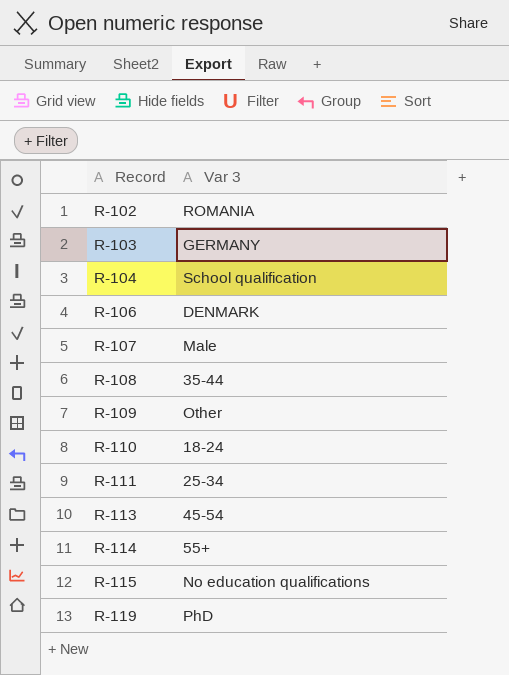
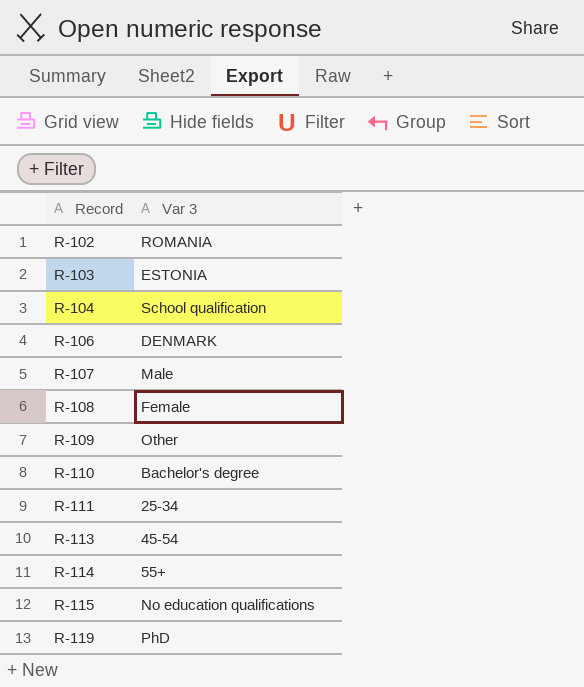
R-103 | Var 3: GERMANY -> ESTONIA
R-108 | Var 3: 35-44 -> Female
R-110 | Var 3: 18-24 -> Bachelor's degree

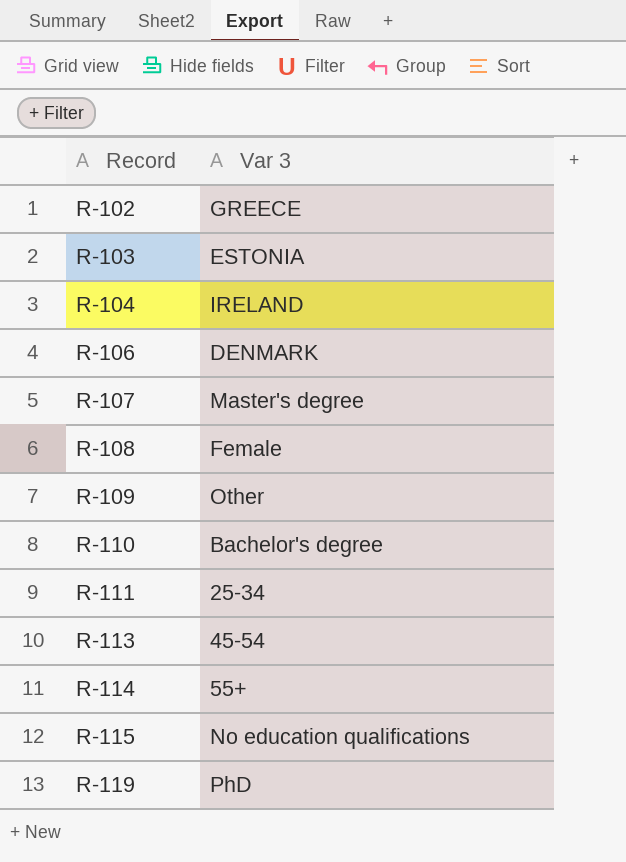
R-102 | Var 3: ROMANIA -> GREECE
R-104 | Var 3: School qualification -> IRELAND
R-107 | Var 3: Male -> Master's degree

